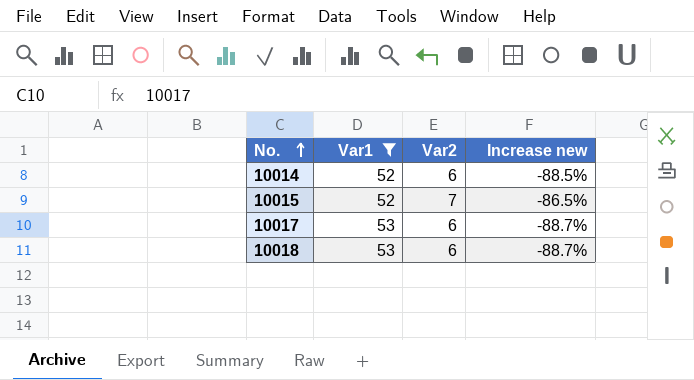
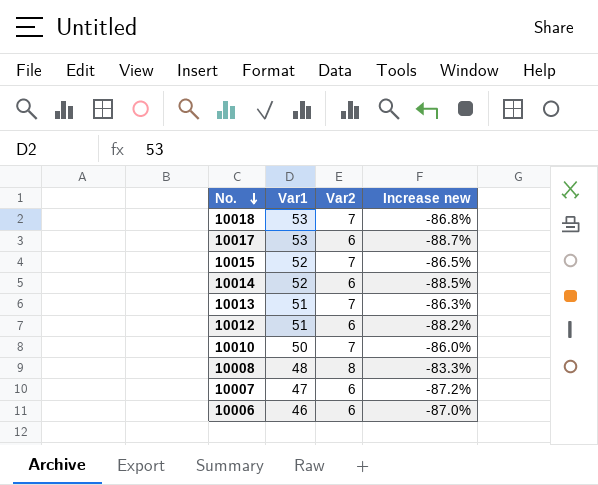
filter: Var1 >= 52 -> none
row order: No. ascending -> No. descending
10018 | Var2: 6 -> 7
10018 | Increase new: -88.7% -> -86.8%

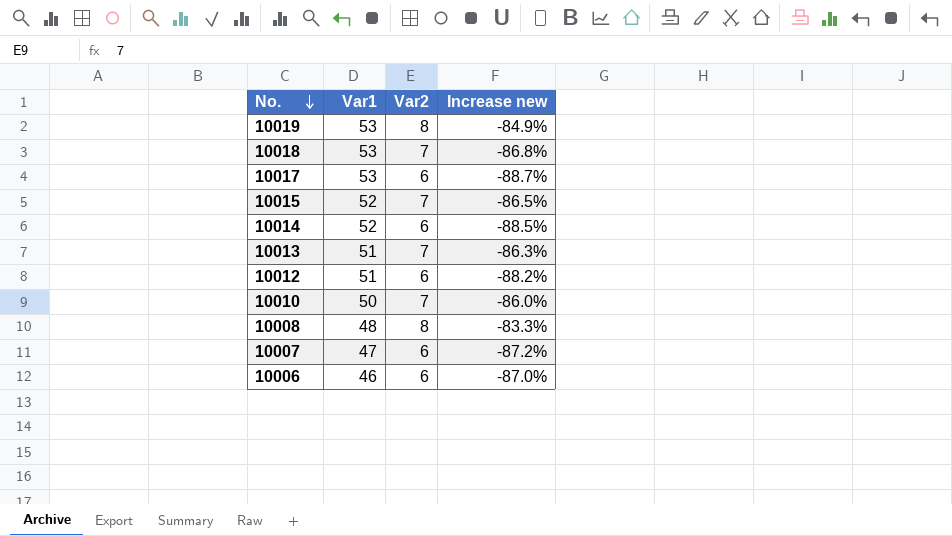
row 10019: none -> 53 | 8 | -84.9%

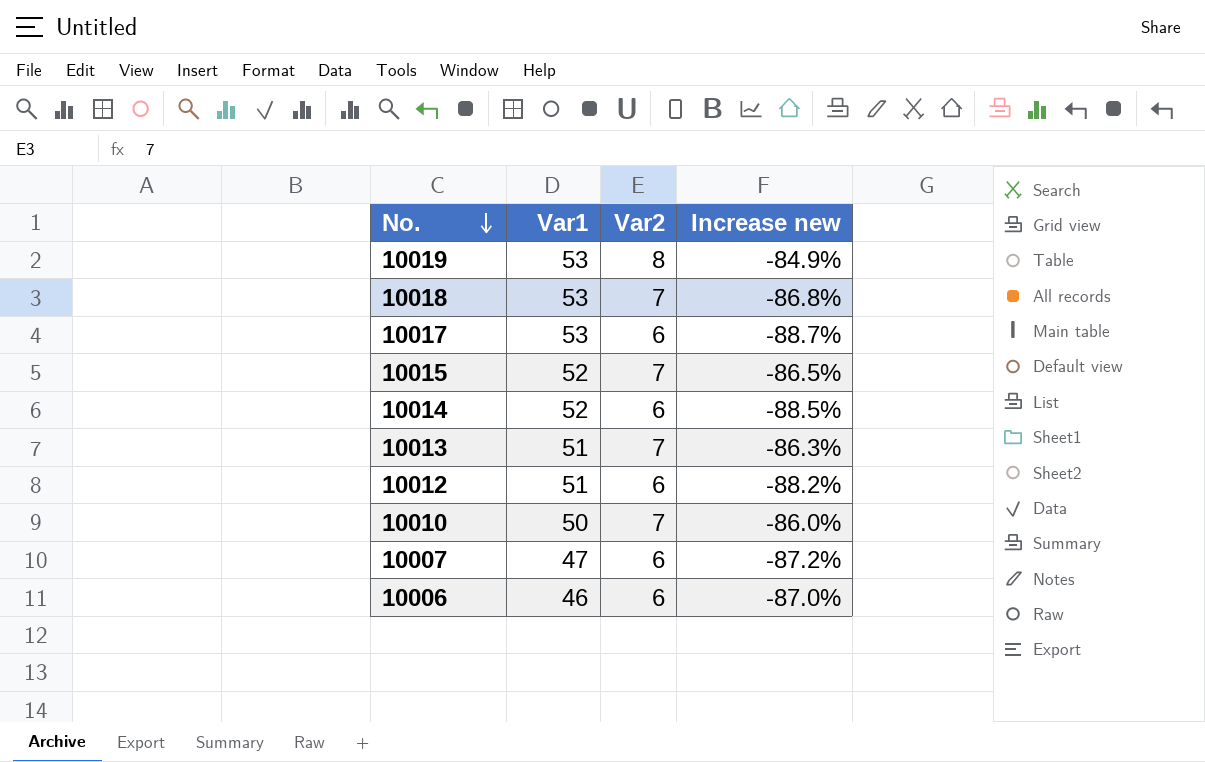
row 10008: 48 | 8 | -83.3% -> none

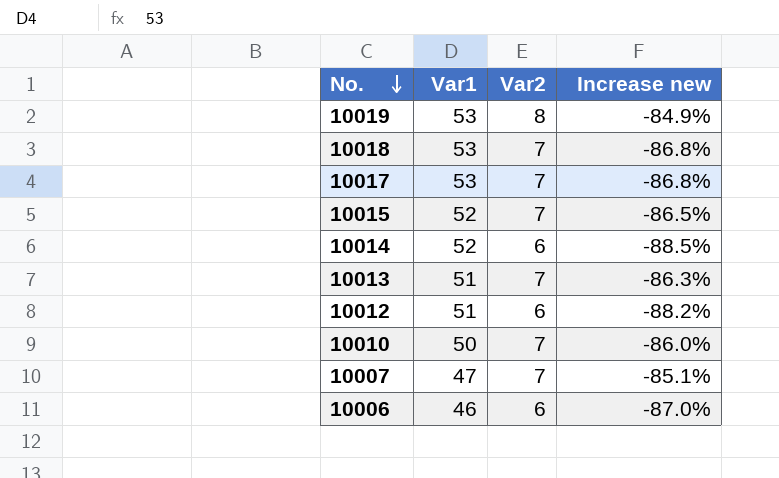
10017 | Var2: 6 -> 7
10017 | Increase new: -88.7% -> -86.8%
10007 | Var2: 6 -> 7
10007 | Increase new: -87.2% -> -85.1%

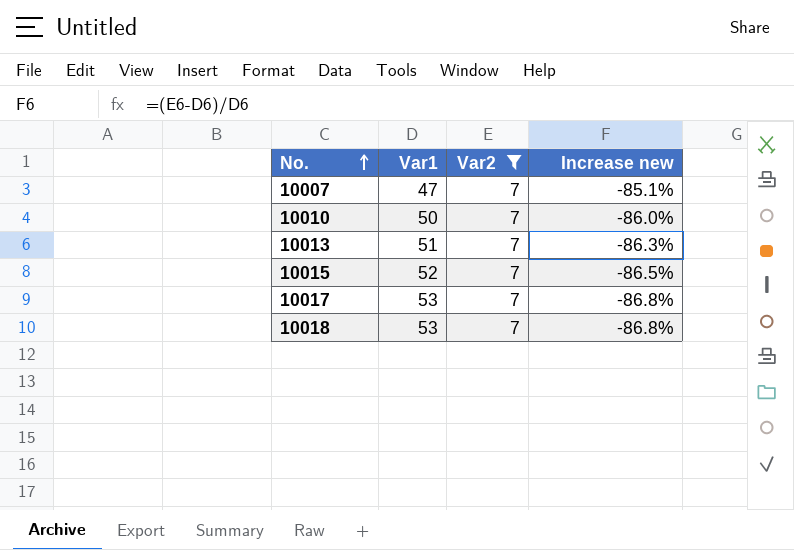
filter: none -> Var2 = 7
row order: No. descending -> No. ascending

